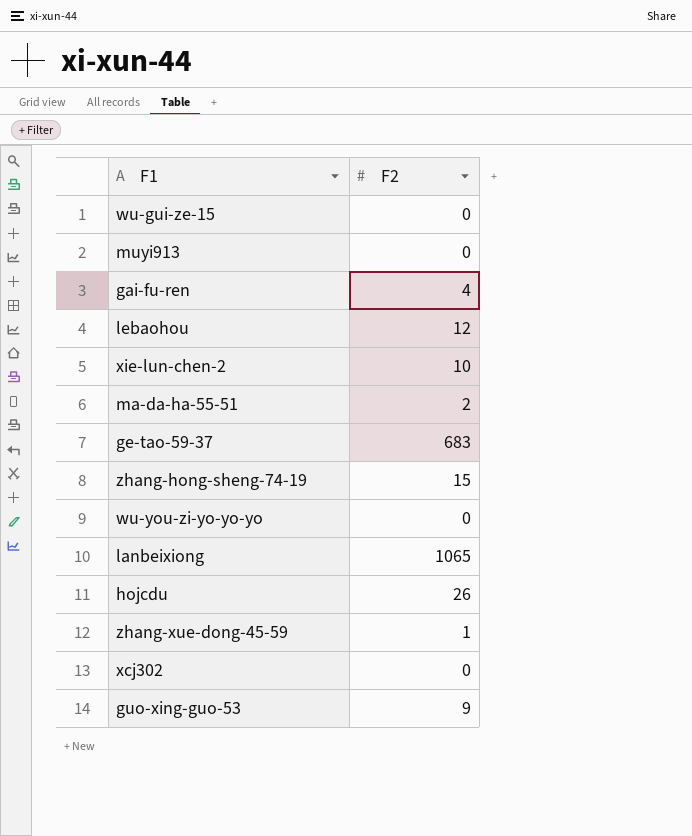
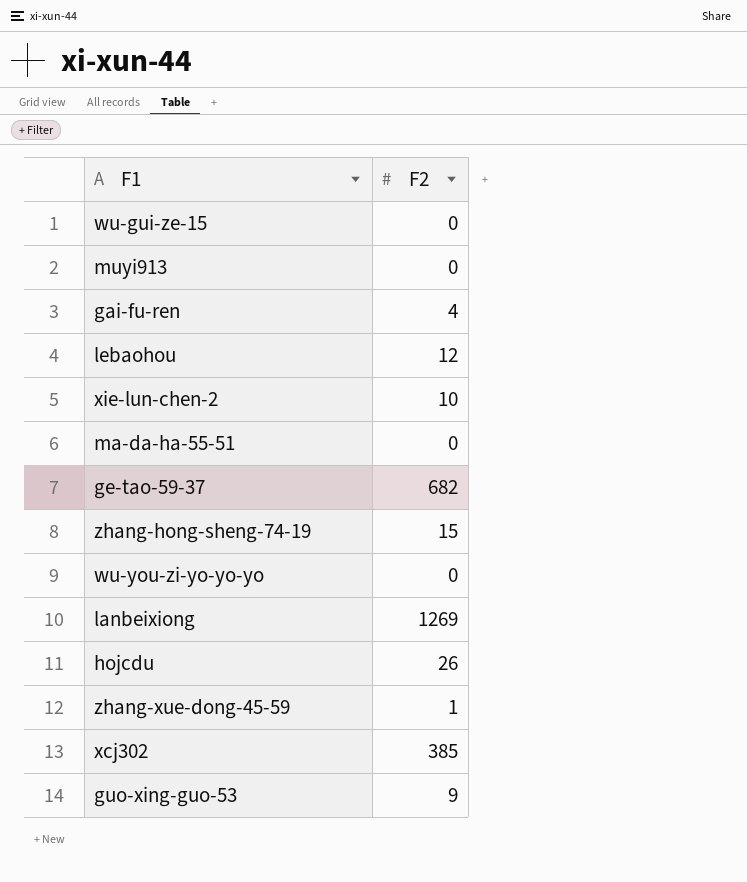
ma-da-ha-55-51 | F2: 2 -> 0
ge-tao-59-37 | F2: 683 -> 682
lanbeixiong | F2: 1065 -> 1269
xcj302 | F2: 0 -> 385

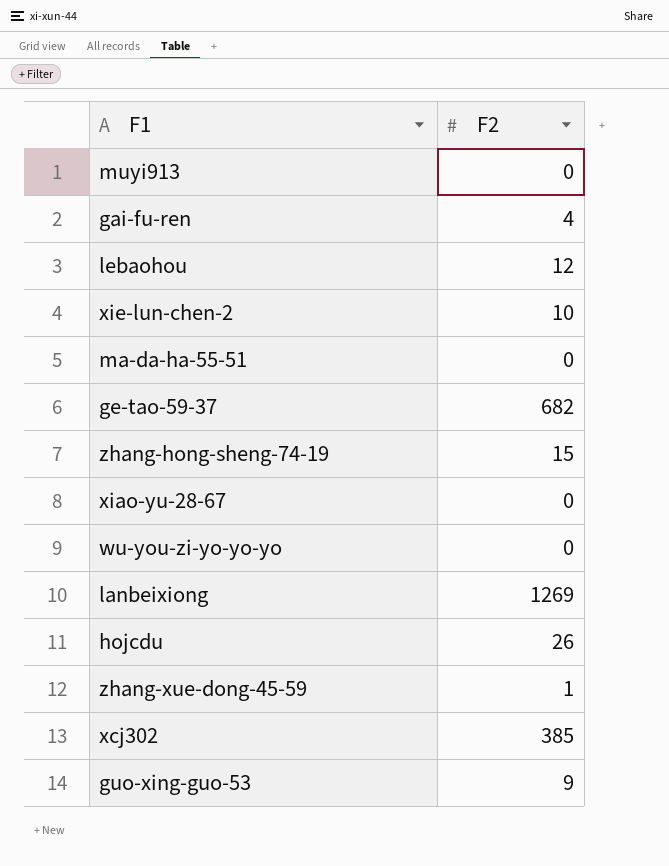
row wu-gui-ze-15: 0 -> none
row xiao-yu-28-67: none -> 0

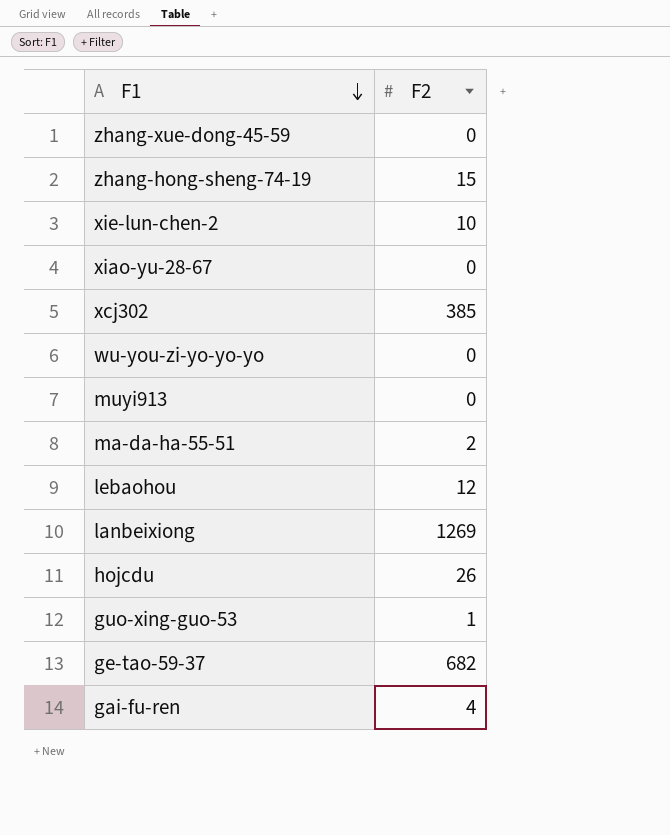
row order: none -> F1 descending
zhang-xue-dong-45-59 | F2: 1 -> 0
ma-da-ha-55-51 | F2: 0 -> 2
guo-xing-guo-53 | F2: 9 -> 1

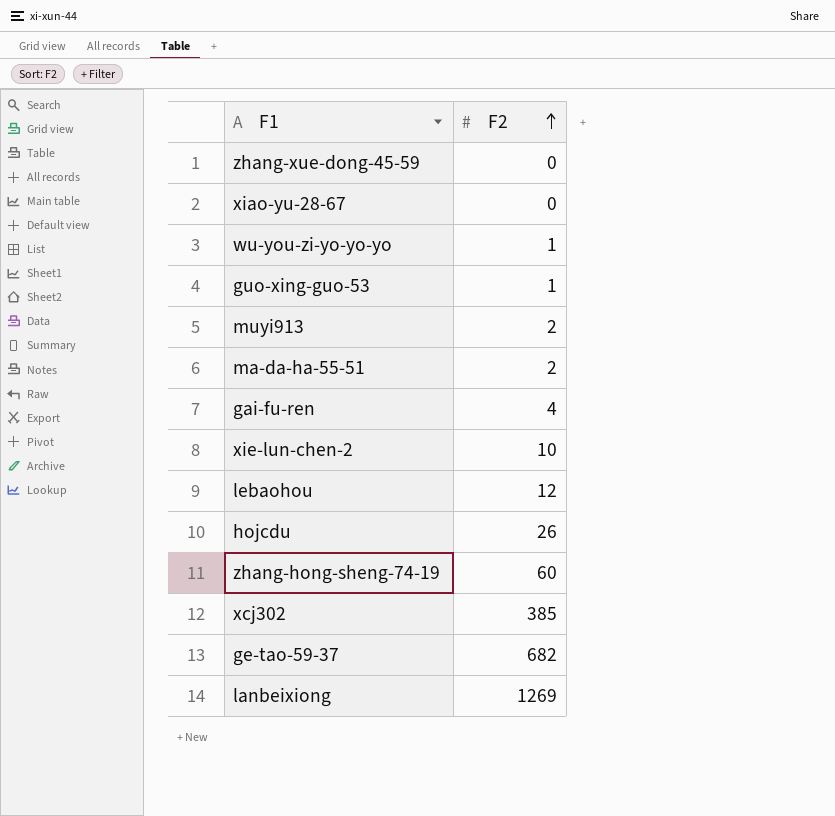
row order: F1 descending -> F2 ascending
wu-you-zi-yo-yo-yo | F2: 0 -> 1
muyi913 | F2: 0 -> 2
zhang-hong-sheng-74-19 | F2: 15 -> 60

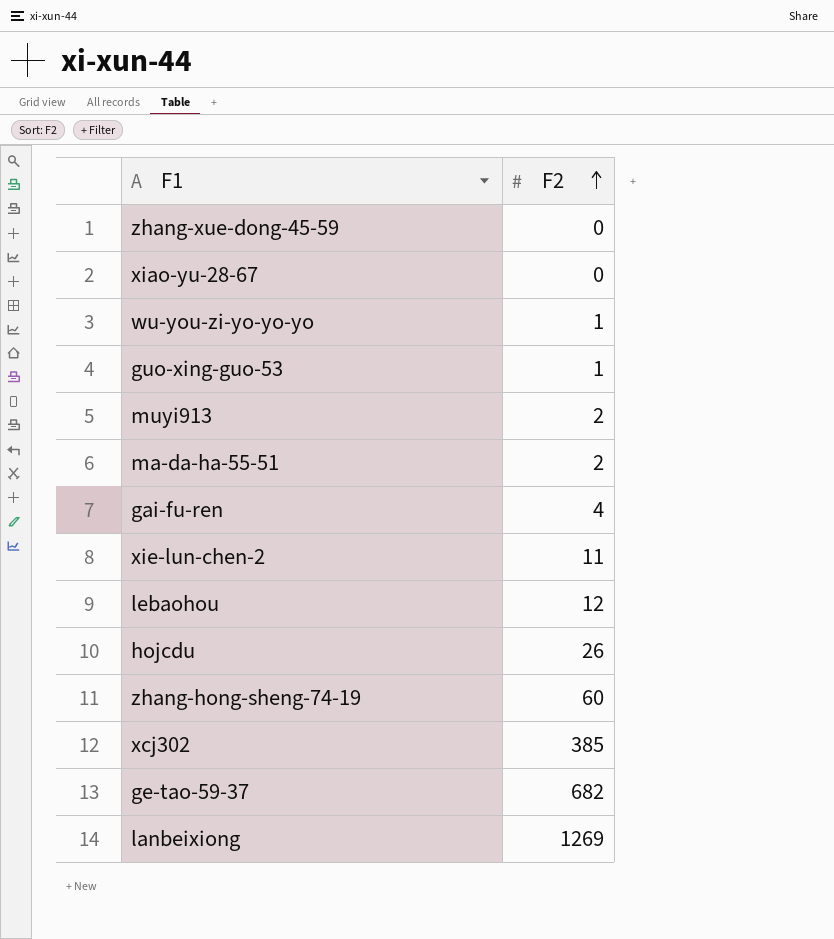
xie-lun-chen-2 | F2: 10 -> 11

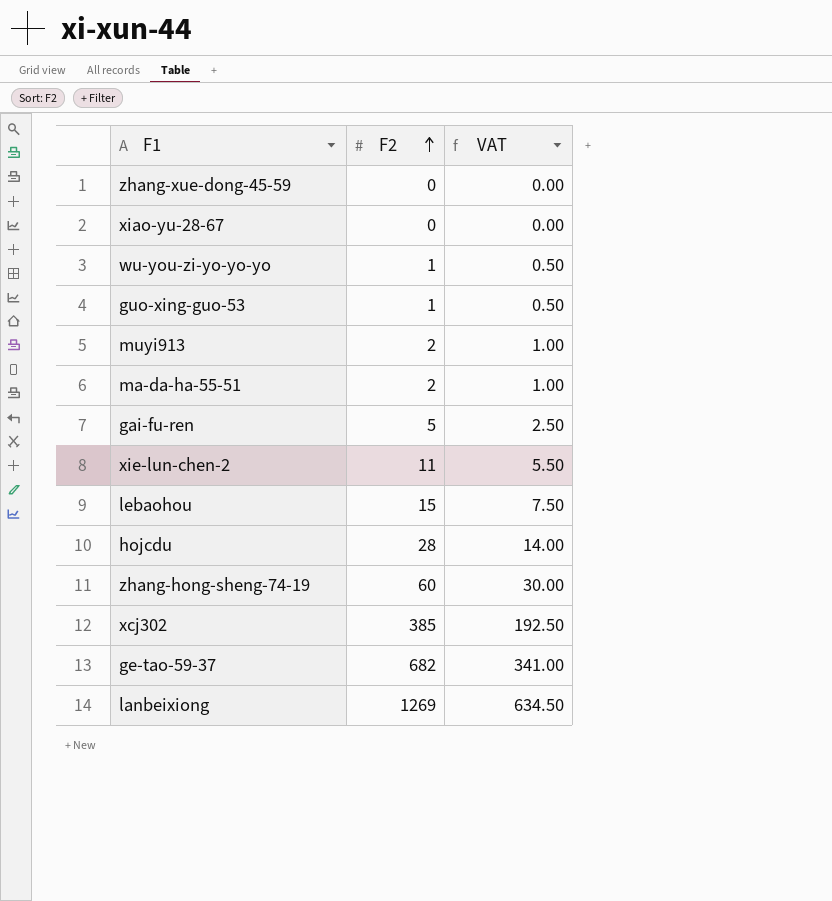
column VAT | formula: none -> [F2] * 0.5
gai-fu-ren | F2: 4 -> 5
lebaohou | F2: 12 -> 15
hojcdu | F2: 26 -> 28

